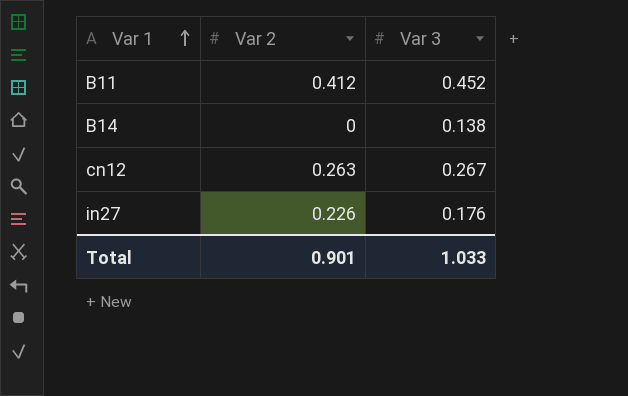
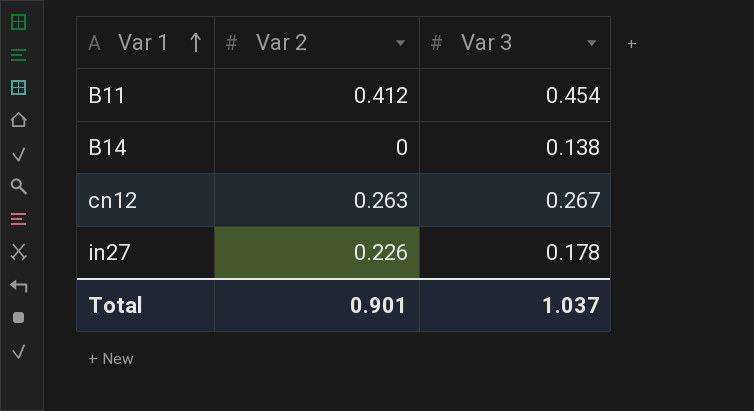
B11 | Var 3: 0.452 -> 0.454
in27 | Var 3: 0.176 -> 0.178
Total | Var 3: 1.033 -> 1.037

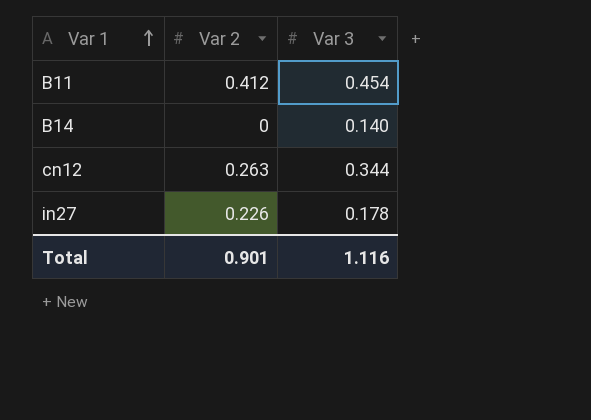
B14 | Var 3: 0.138 -> 0.140
cn12 | Var 3: 0.267 -> 0.344
Total | Var 3: 1.037 -> 1.116

